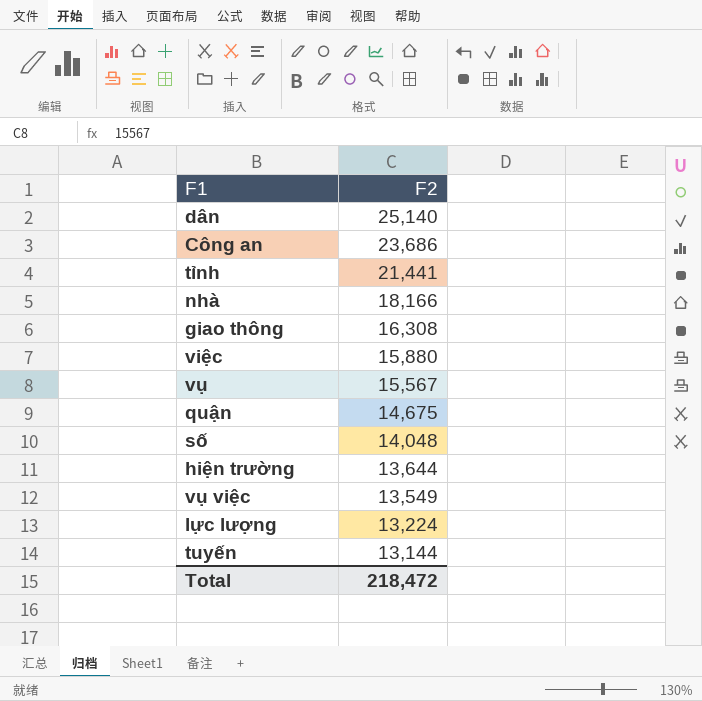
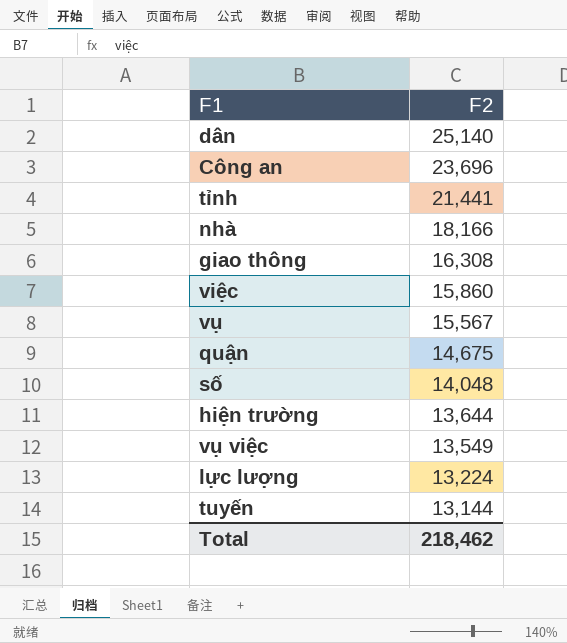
Công an | F2: 23,686 -> 23,696
việc | F2: 15,880 -> 15,860
Total | F2: 218,472 -> 218,462

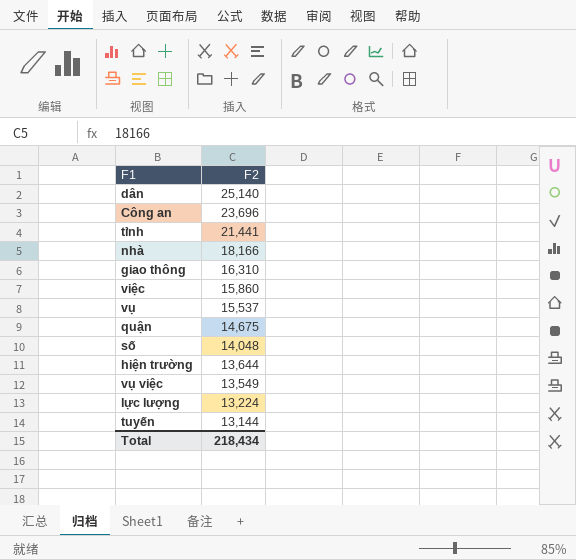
giao thông | F2: 16,308 -> 16,310
vụ | F2: 15,567 -> 15,537
Total | F2: 218,462 -> 218,434

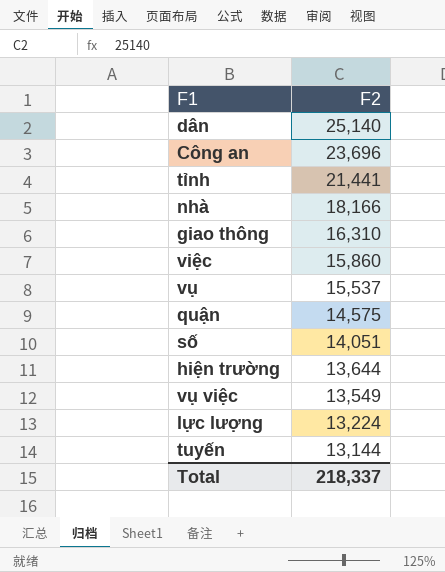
quận | F2: 14,675 -> 14,575
số | F2: 14,048 -> 14,051
Total | F2: 218,434 -> 218,337

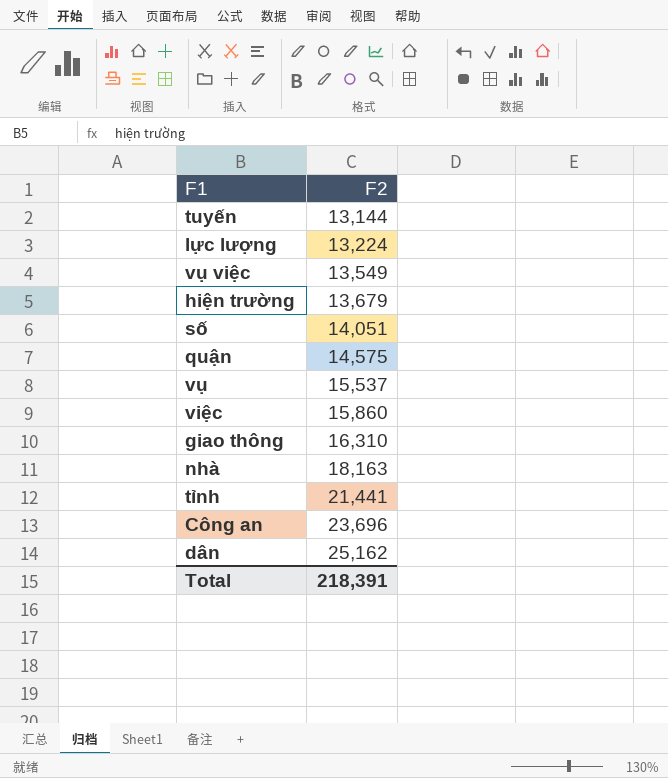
row order: F2 descending -> F2 ascending
hiện trường | F2: 13,644 -> 13,679
nhà | F2: 18,166 -> 18,163
dân | F2: 25,140 -> 25,162
Total | F2: 218,337 -> 218,391

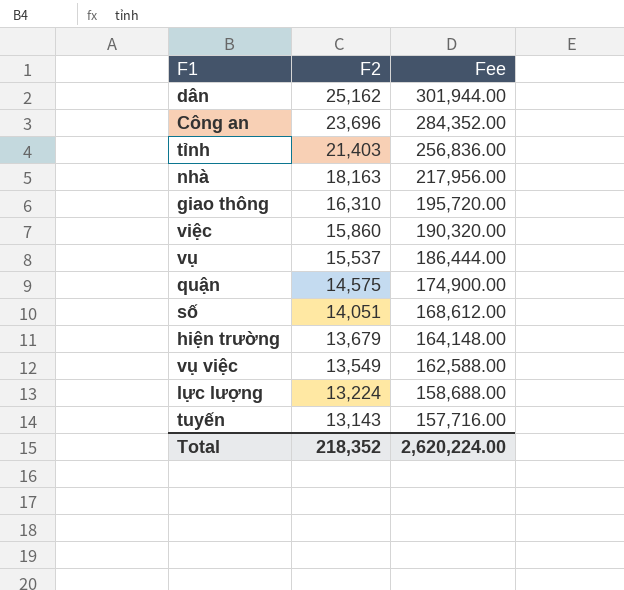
row order: F2 ascending -> F2 descending
column Fee | formula: none -> [F2] * 12
tỉnh | F2: 21,441 -> 21,403
tuyến | F2: 13,144 -> 13,143
Total | F2: 218,391 -> 218,352

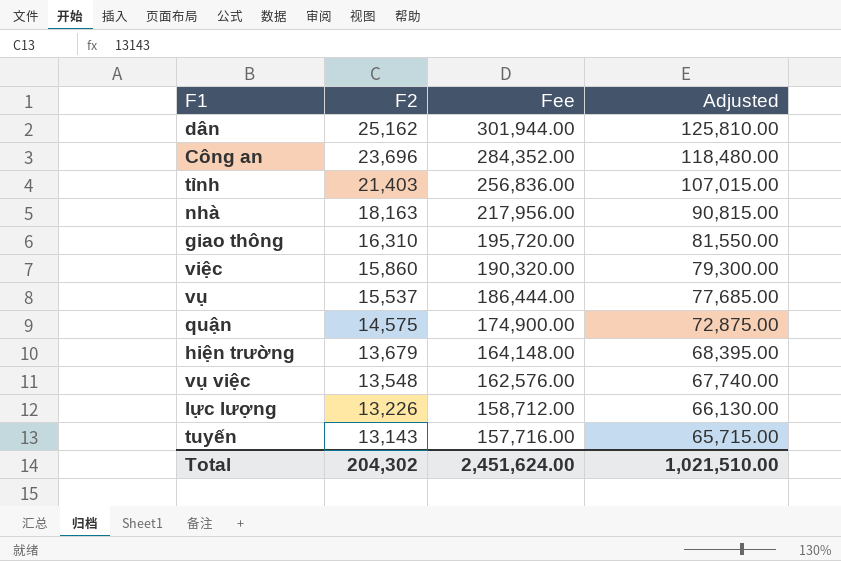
column Adjusted | formula: none -> [F2] * 5
row số: 14,051 | 168,612.00 -> none
vụ việc | F2: 13,549 -> 13,548
vụ việc | Fee: 162,588.00 -> 162,576.00
lực lượng | F2: 13,224 -> 13,226
lực lượng | Fee: 158,688.00 -> 158,712.00
Total | F2: 218,352 -> 204,302
Total | Fee: 2,620,224.00 -> 2,451,624.00

